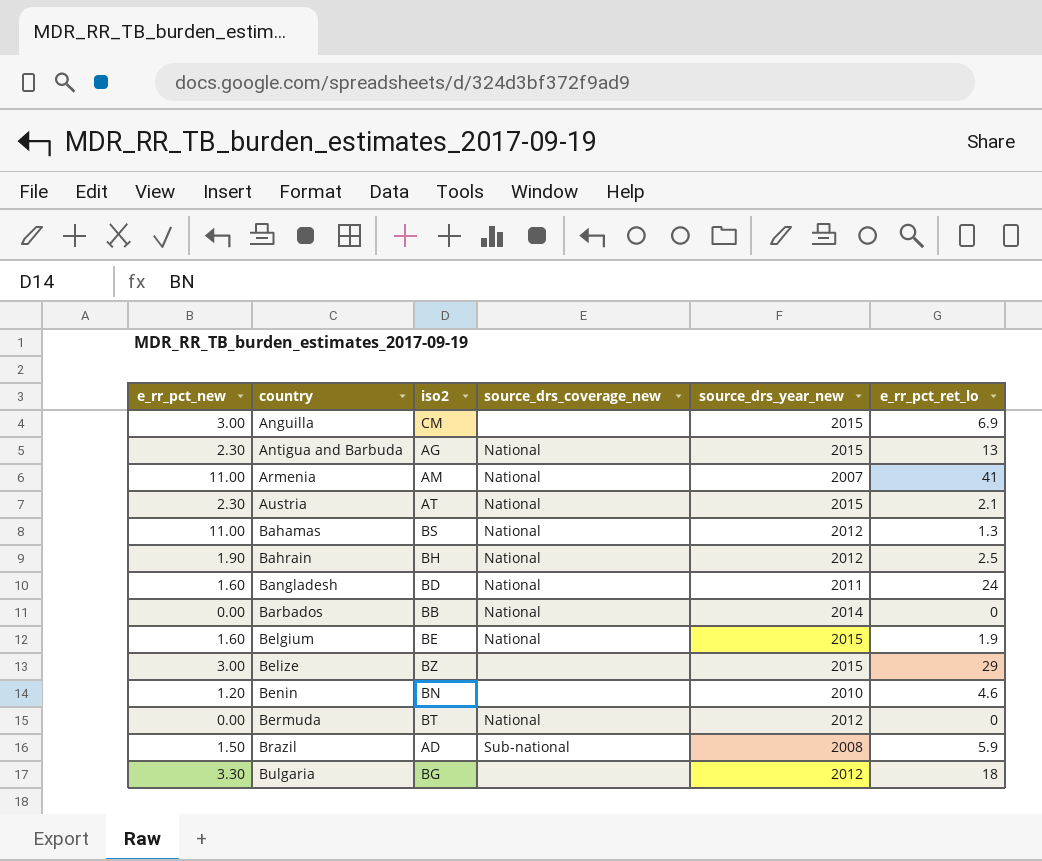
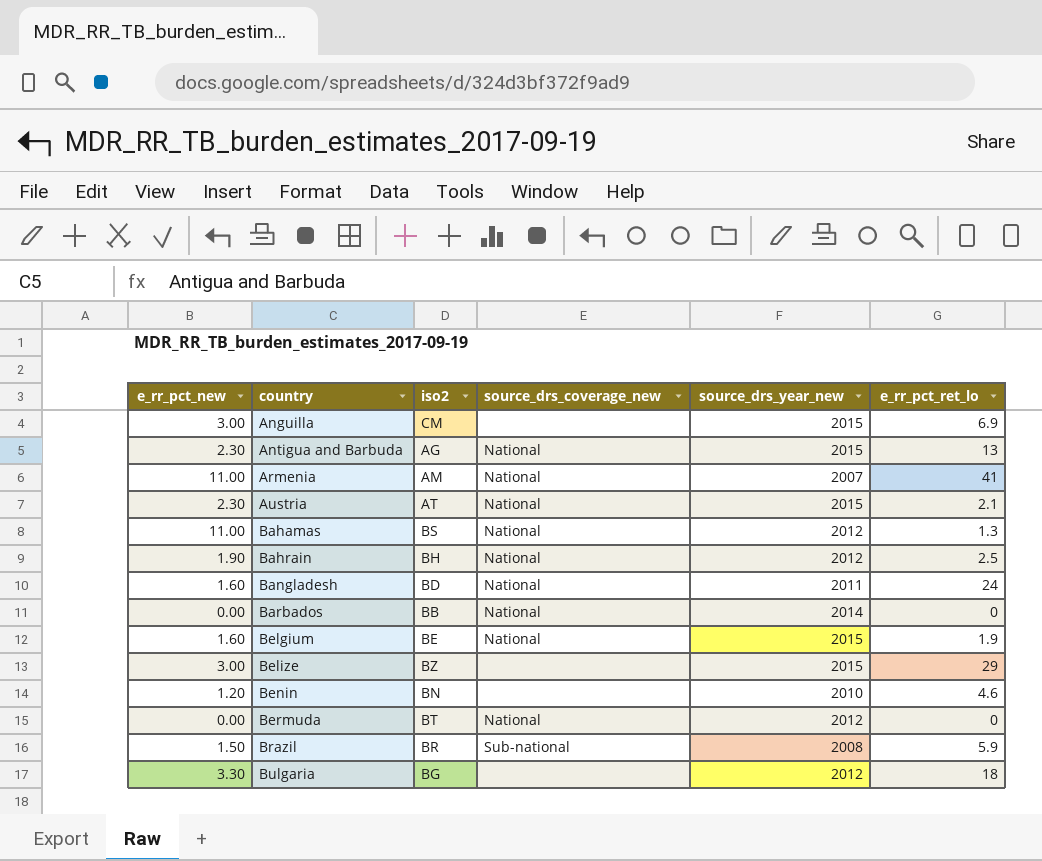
Brazil | iso2: AD -> BR

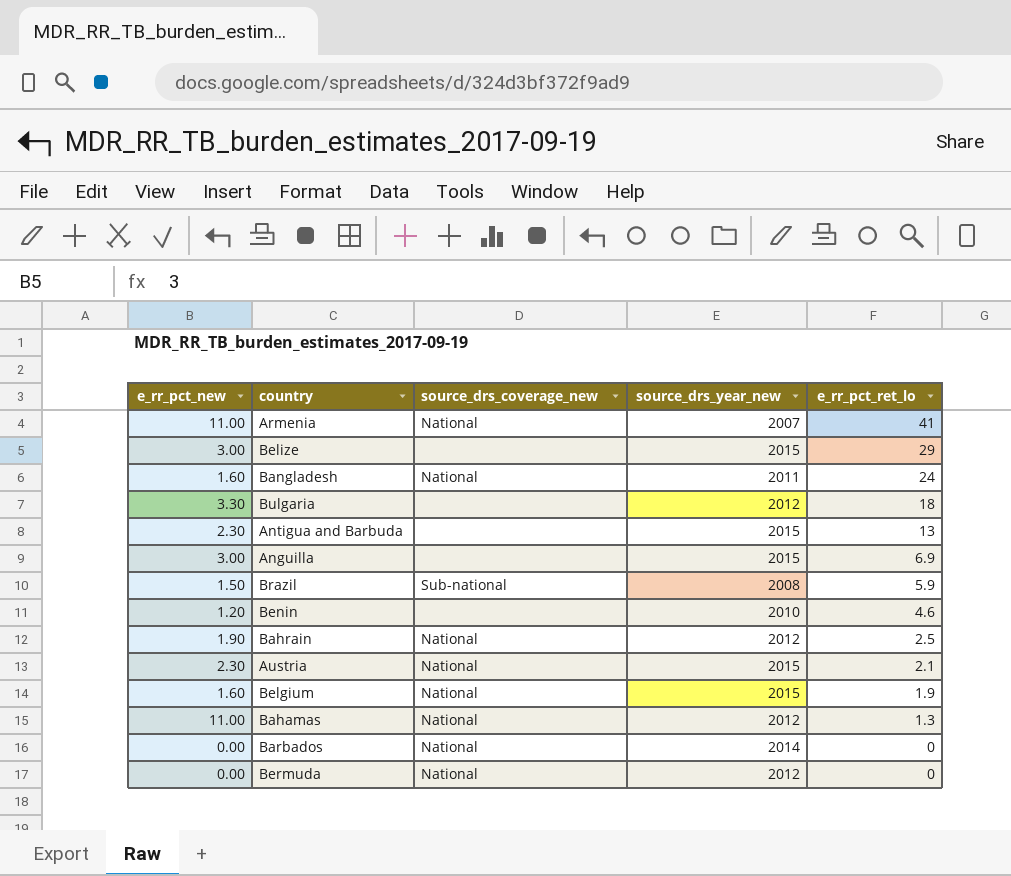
row order: country ascending -> e_rr_pct_ret_lo descending
column iso2 | position: 3 -> none
Antigua and Barbuda | source_drs_coverage_new: National -> none

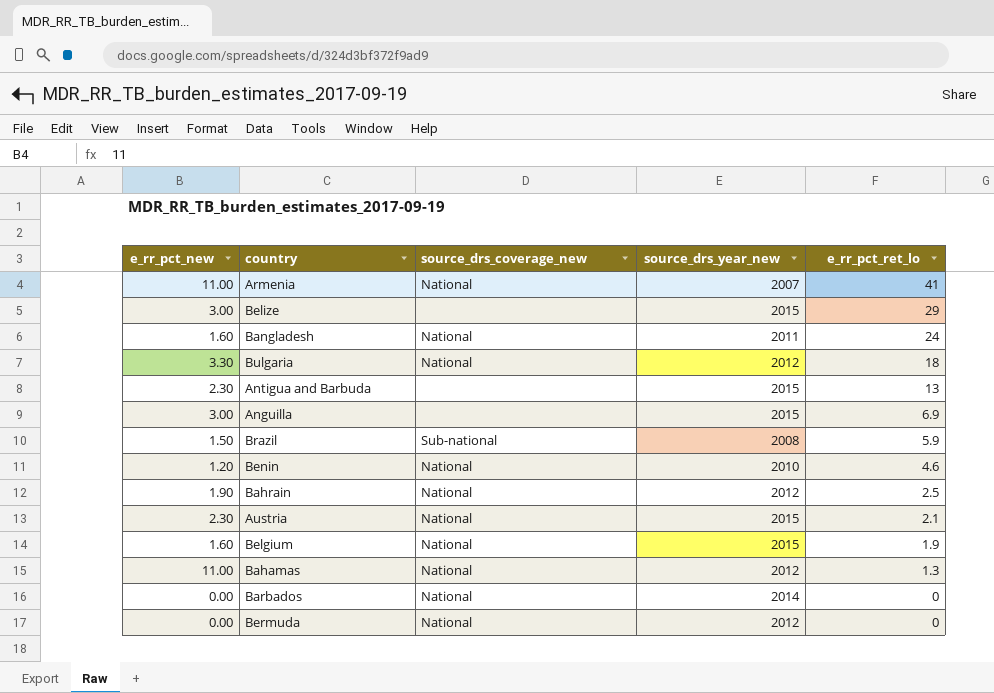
Bulgaria | source_drs_coverage_new: none -> National
Benin | source_drs_coverage_new: none -> National

